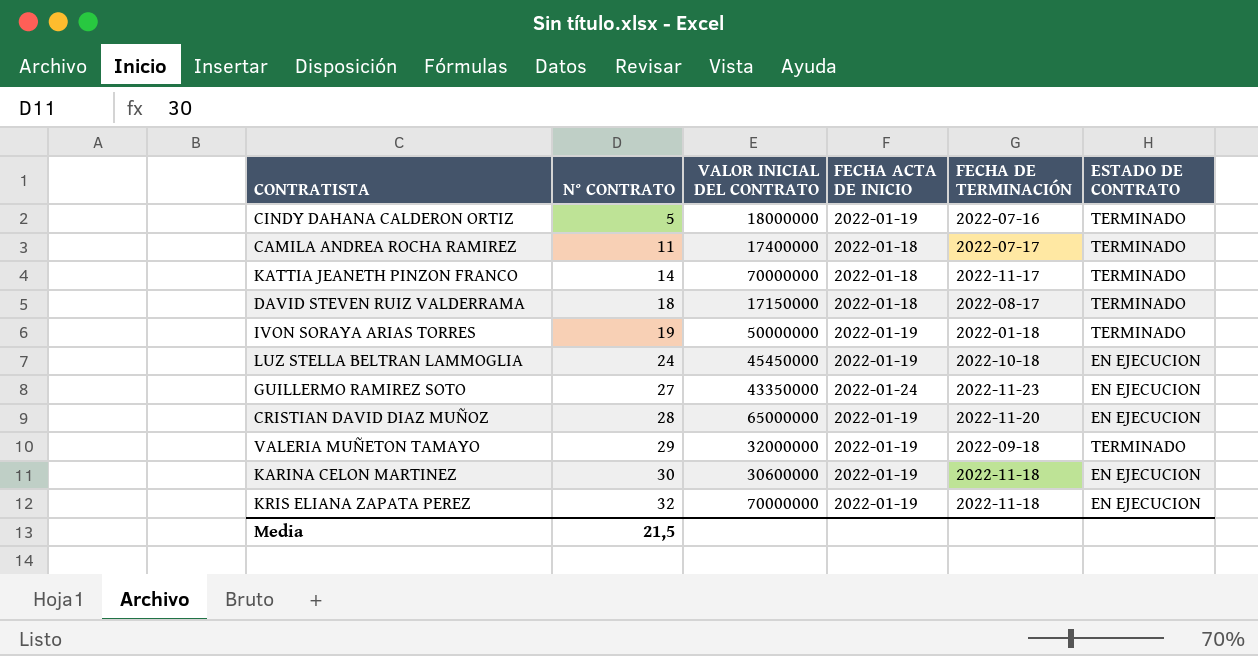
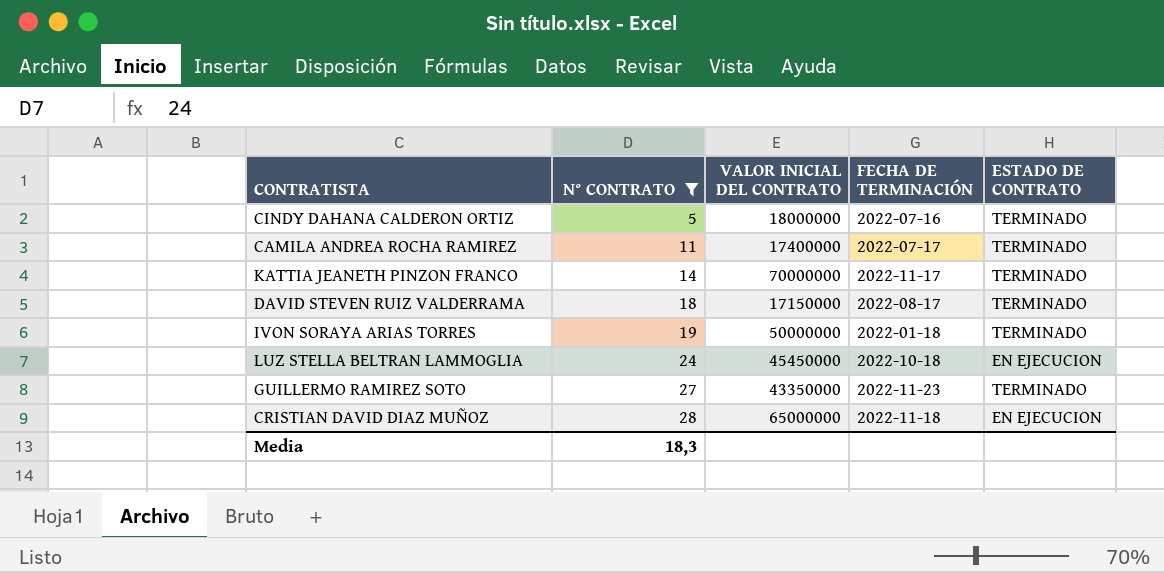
filter: none -> N° CONTRATO <= 28
column FECHA ACTA DE INICIO | position: 4 -> none
GUILLERMO RAMIREZ SOTO | ESTADO DE CONTRATO: EN EJECUCION -> TERMINADO
CRISTIAN DAVID DIAZ MUÑOZ | FECHA DE TERMINACIÓN: 2022-11-20 -> 2022-11-18
Media | N° CONTRATO: 21,5 -> 18,3

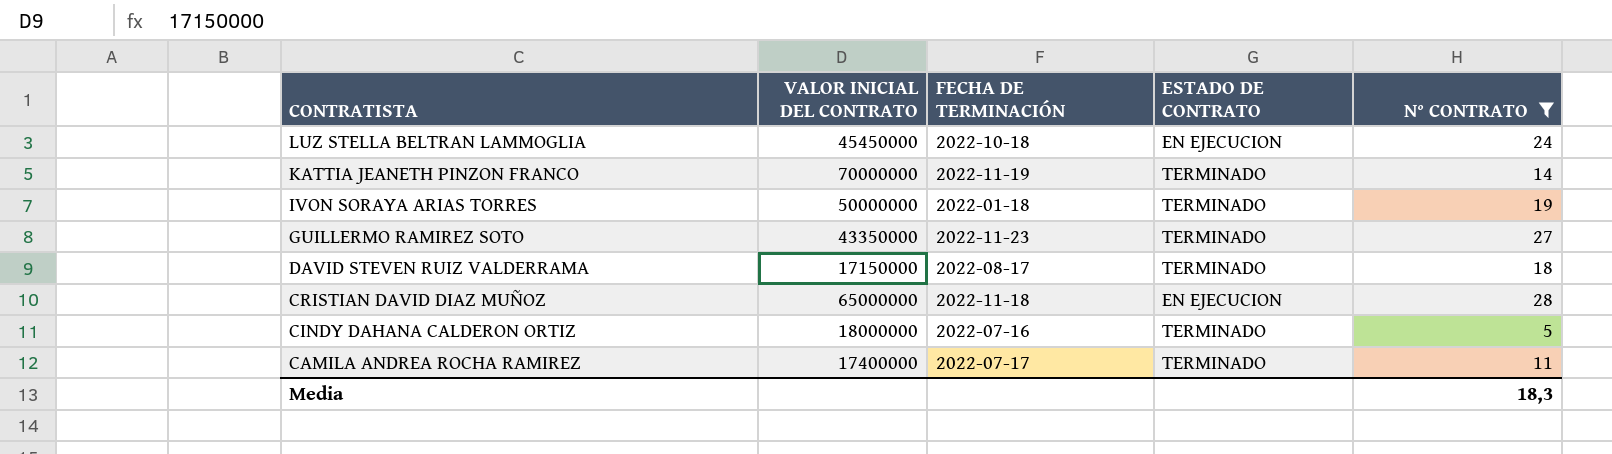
row order: N° CONTRATO ascending -> CONTRATISTA descending
column N° CONTRATO | position: 2 -> 5
KATTIA JEANETH PINZON FRANCO | FECHA DE TERMINACIÓN: 2022-11-17 -> 2022-11-19

